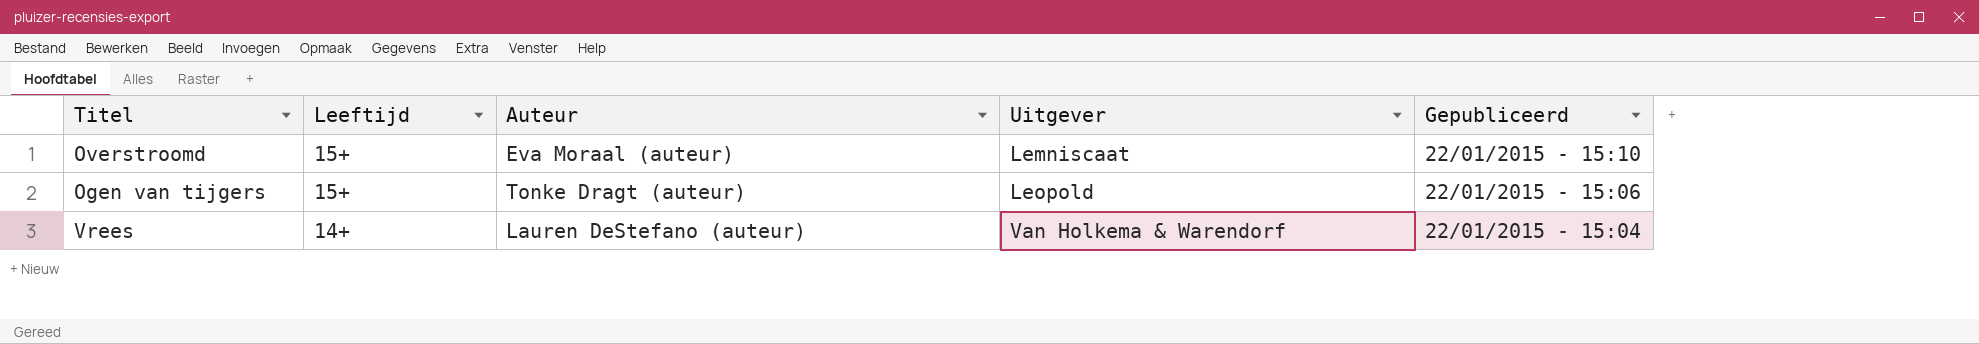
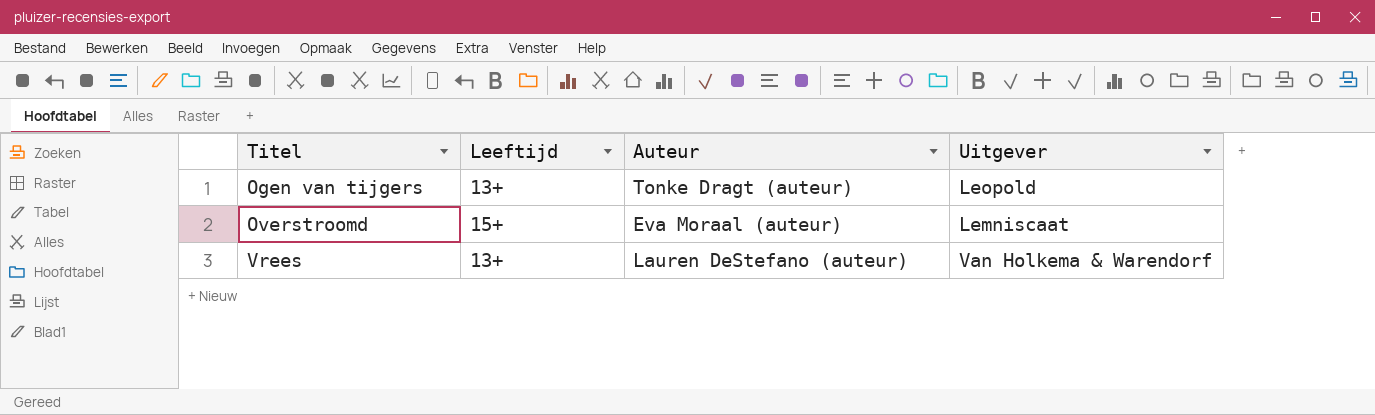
row order: Leeftijd descending -> Titel ascending
column Gepubliceerd | position: 5 -> none
Ogen van tijgers | Leeftijd: 15+ -> 13+
Vrees | Leeftijd: 14+ -> 13+

